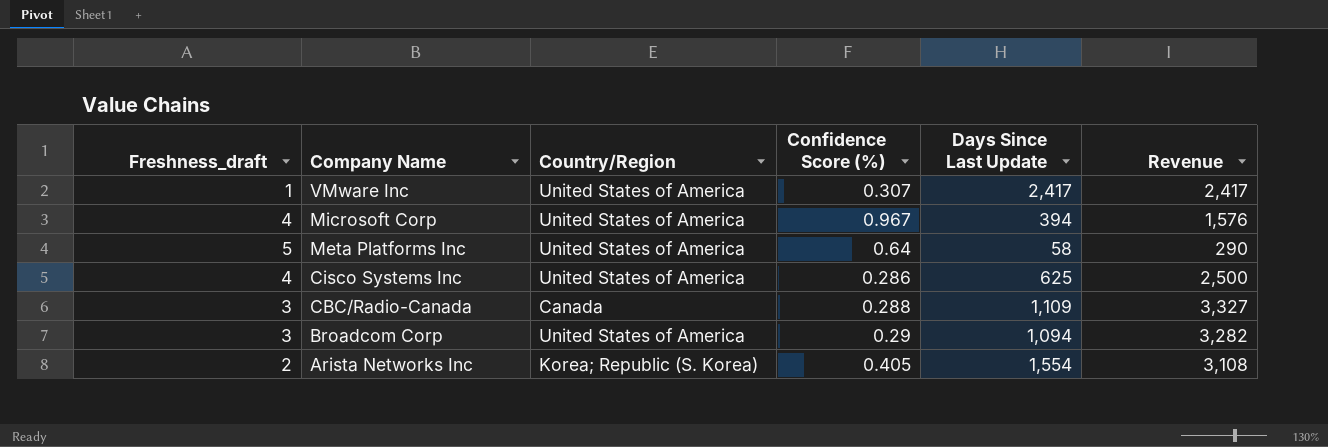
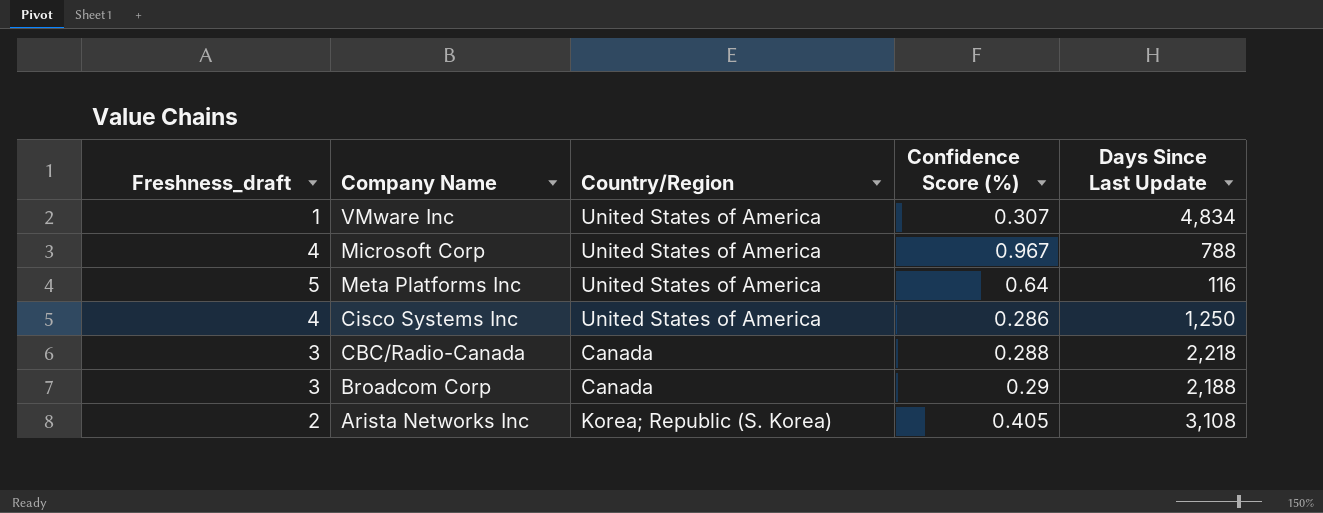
column Revenue | formula: [Freshness_draft] * [Days Since Last Update] -> none
VMware Inc | Days Since Last Update: 2,417 -> 4,834
Microsoft Corp | Days Since Last Update: 394 -> 788
Meta Platforms Inc | Days Since Last Update: 58 -> 116
Cisco Systems Inc | Days Since Last Update: 625 -> 1,250
CBC/Radio-Canada | Days Since Last Update: 1,109 -> 2,218
Broadcom Corp | Country/Region: United States of America -> Canada
Broadcom Corp | Days Since Last Update: 1,094 -> 2,188
Arista Networks Inc | Days Since Last Update: 1,554 -> 3,108

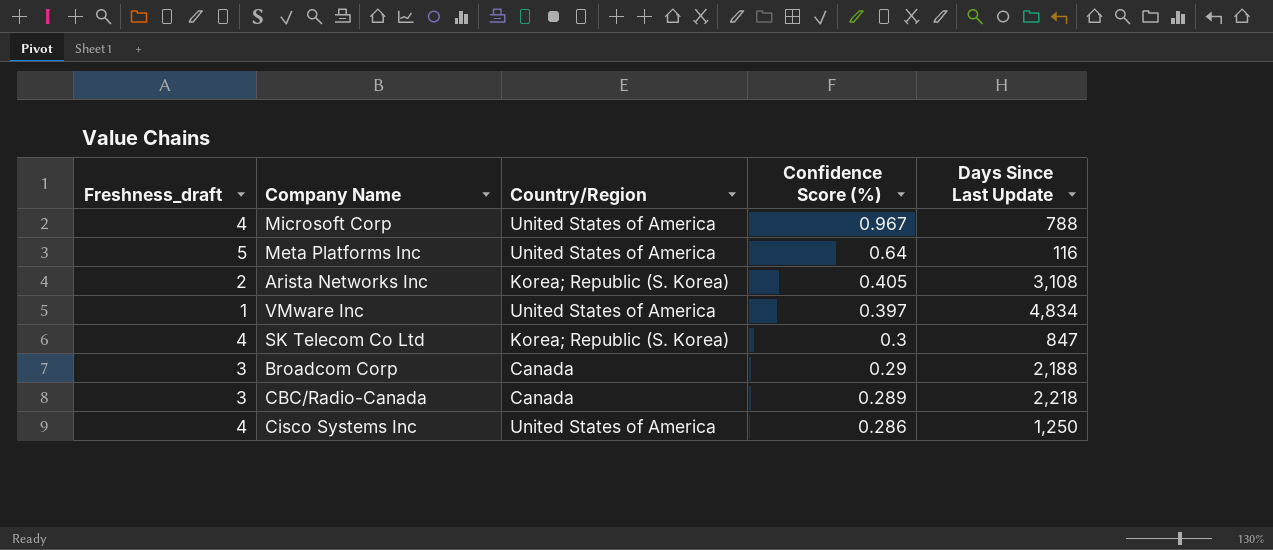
row order: Company Name descending -> Confidence Score (%) descending
VMware Inc | Confidence Score (%): 0.307 -> 0.397
row SK Telecom Co Ltd: none -> 4 | Korea; Republic (S. Korea) | 0.3 | 847
CBC/Radio-Canada | Confidence Score (%): 0.288 -> 0.289

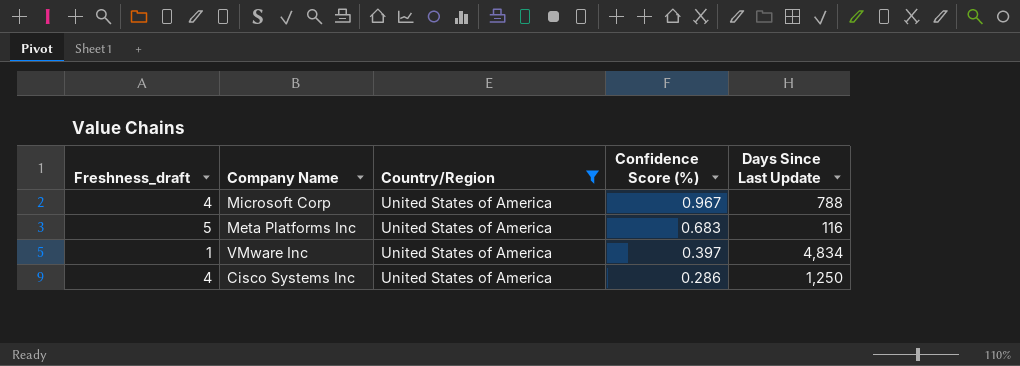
filter: none -> Country/Region = United States of America
Meta Platforms Inc | Confidence Score (%): 0.64 -> 0.683

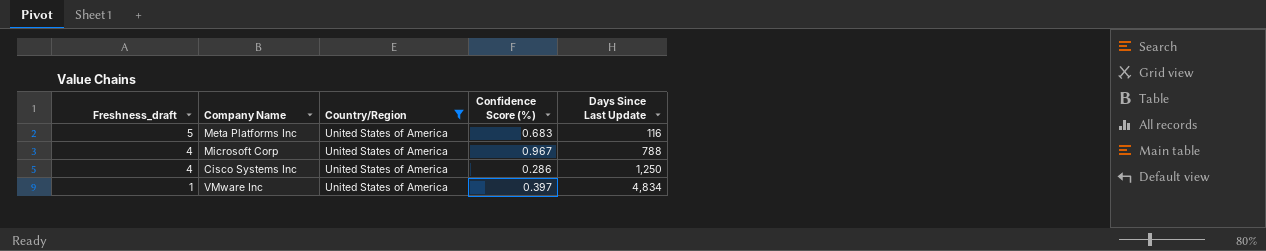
row order: Confidence Score (%) descending -> Freshness_draft descending

